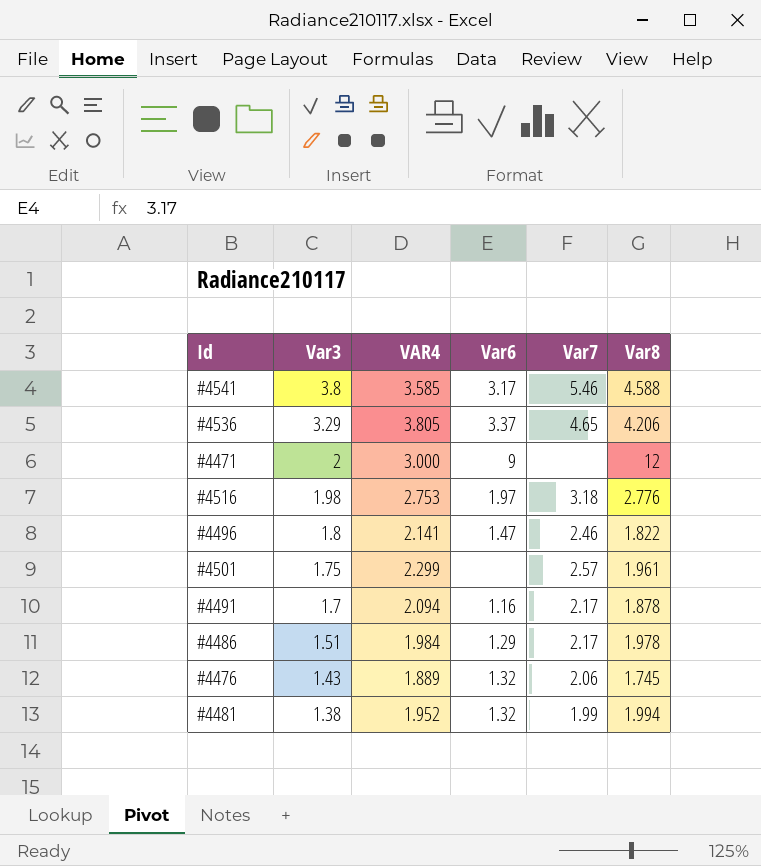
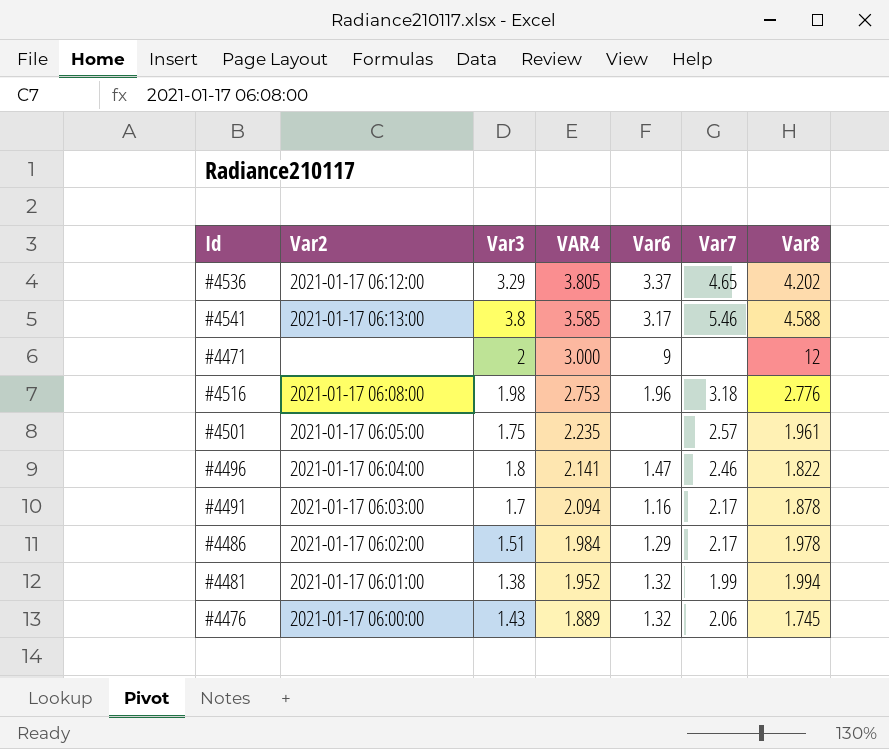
row order: Var3 descending -> VAR4 descending
column Var2 | position: none -> 2
#4536 | Var8: 4.206 -> 4.202
#4516 | Var6: 1.97 -> 1.96
#4501 | VAR4: 2.299 -> 2.235

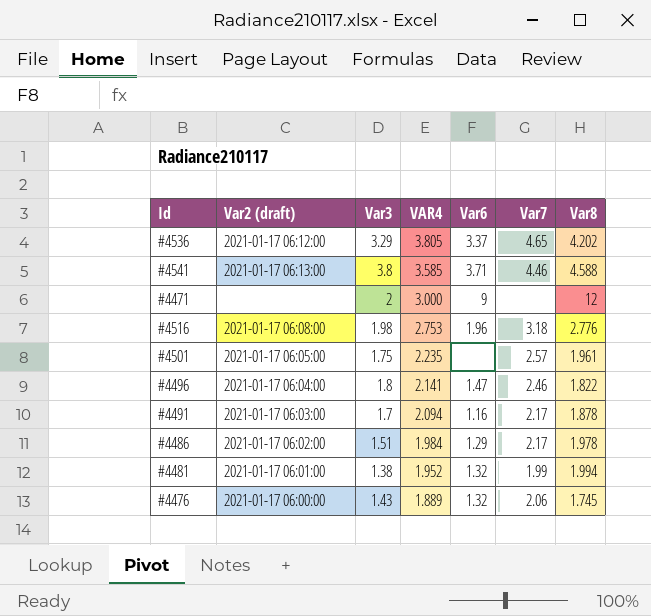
column name: Var2 -> Var2 (draft)
#4541 | Var6: 3.17 -> 3.71
#4541 | Var7: 5.46 -> 4.46

